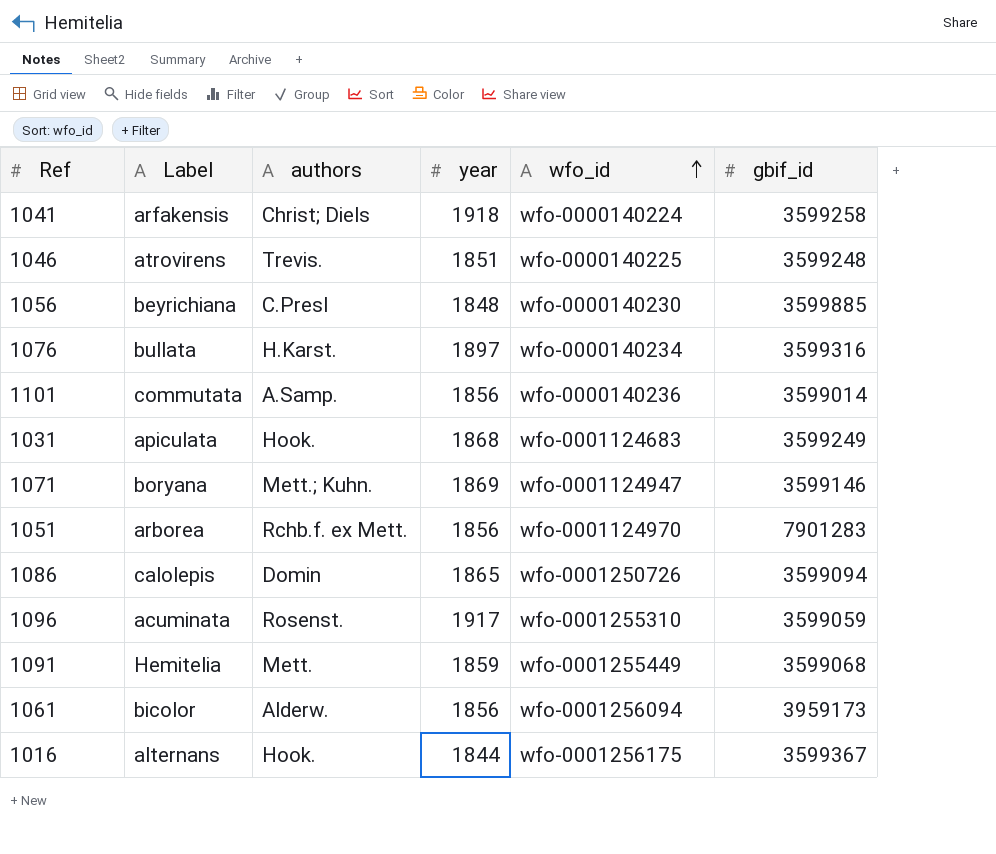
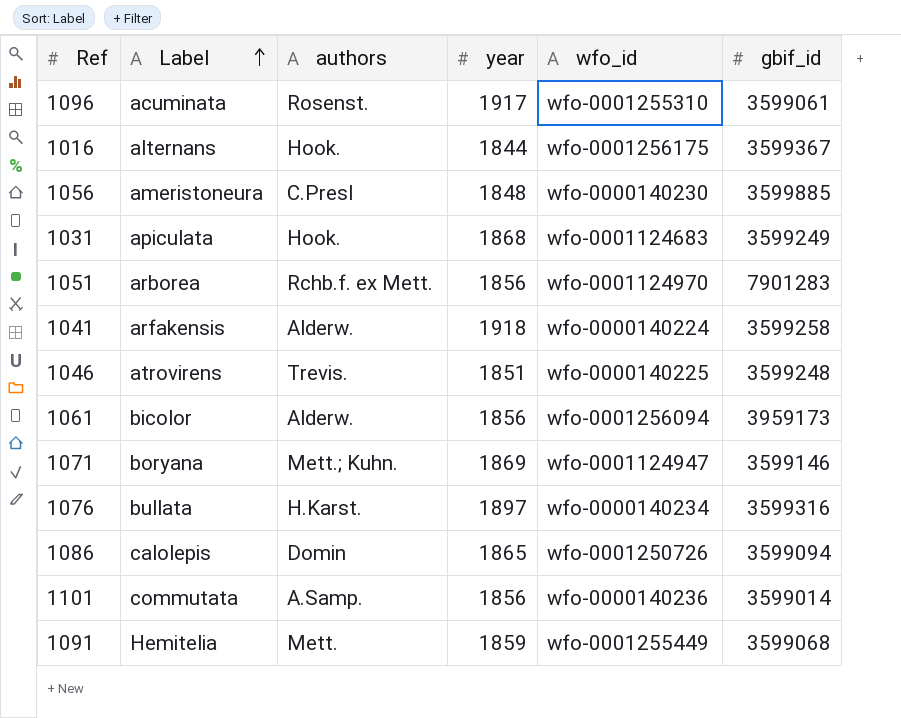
row order: wfo_id ascending -> Label ascending
1096 | gbif_id: 3599059 -> 3599061
1056 | Label: beyrichiana -> ameristoneura
1041 | authors: Christ; Diels -> Alderw.

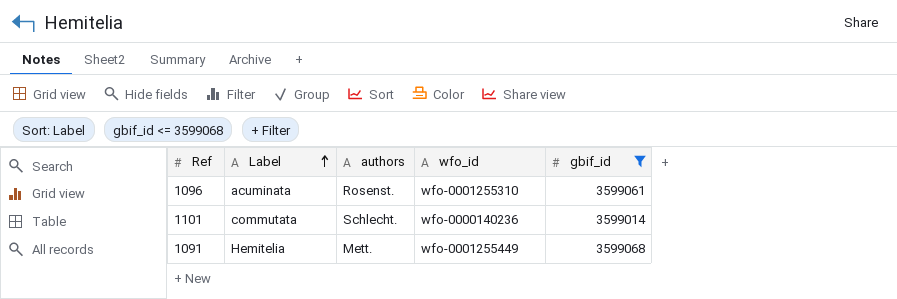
filter: none -> gbif_id <= 3599068
column year | position: 4 -> none
1101 | authors: A.Samp. -> Schlecht.

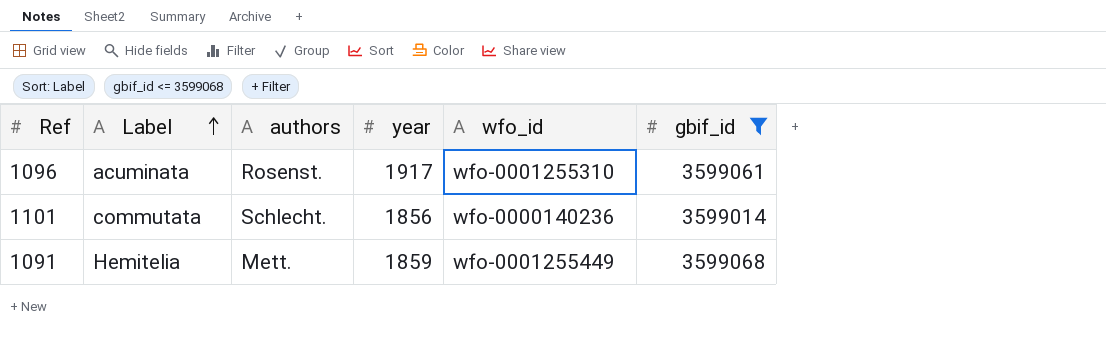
column year | position: none -> 4

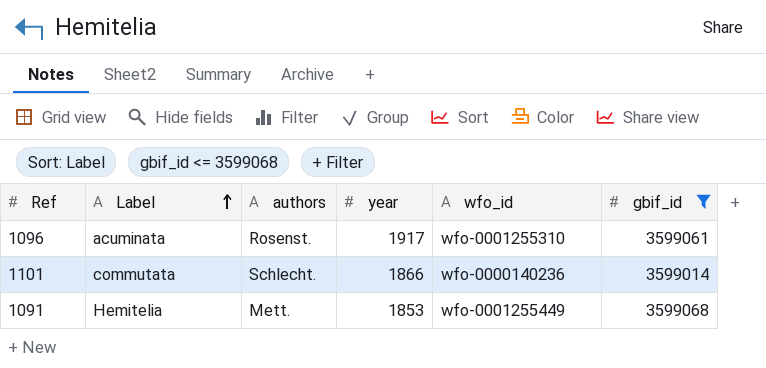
1101 | year: 1856 -> 1866
1091 | year: 1859 -> 1853

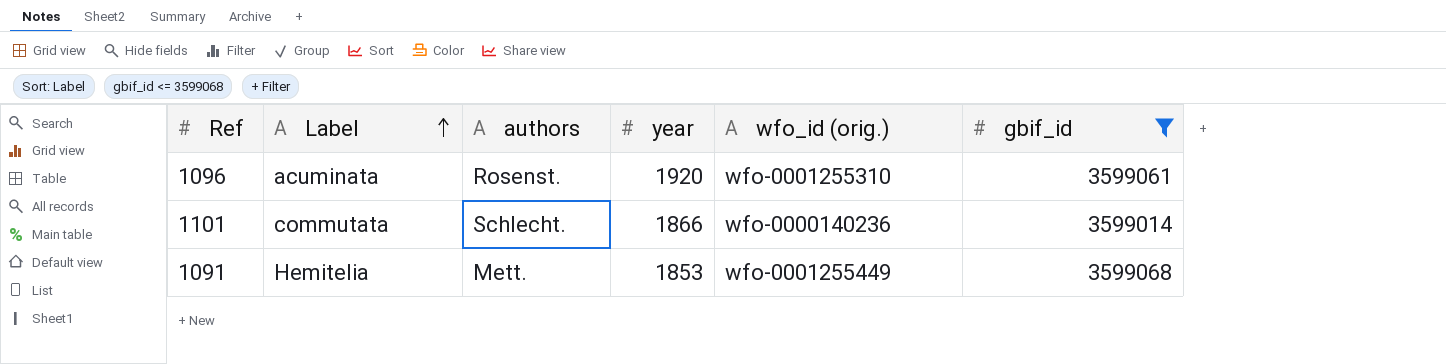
column name: wfo_id -> wfo_id (orig.)
1096 | year: 1917 -> 1920

